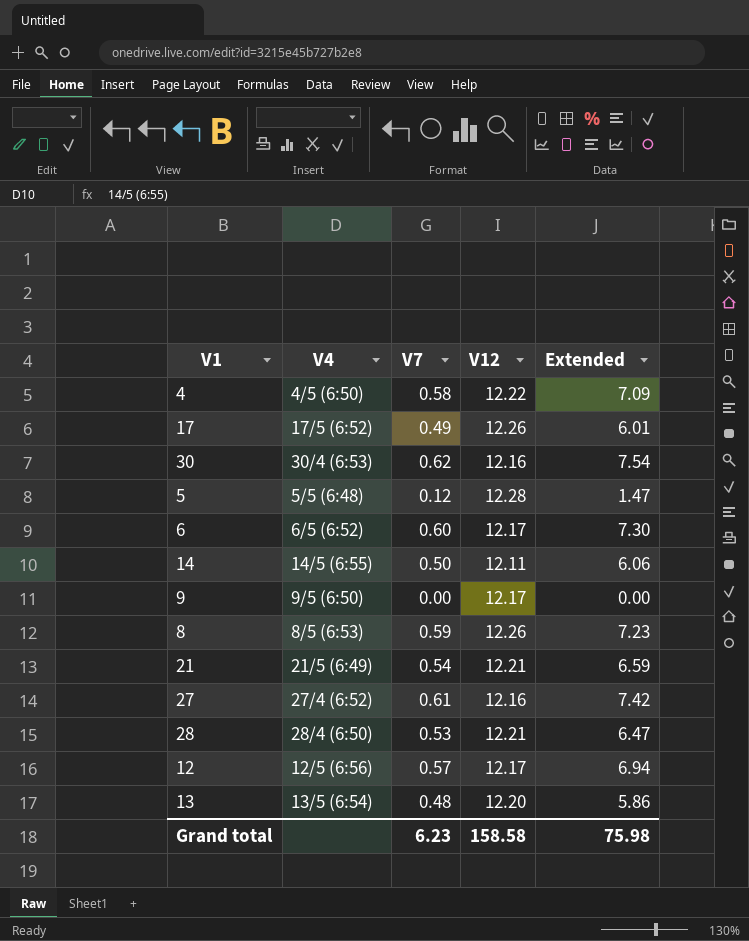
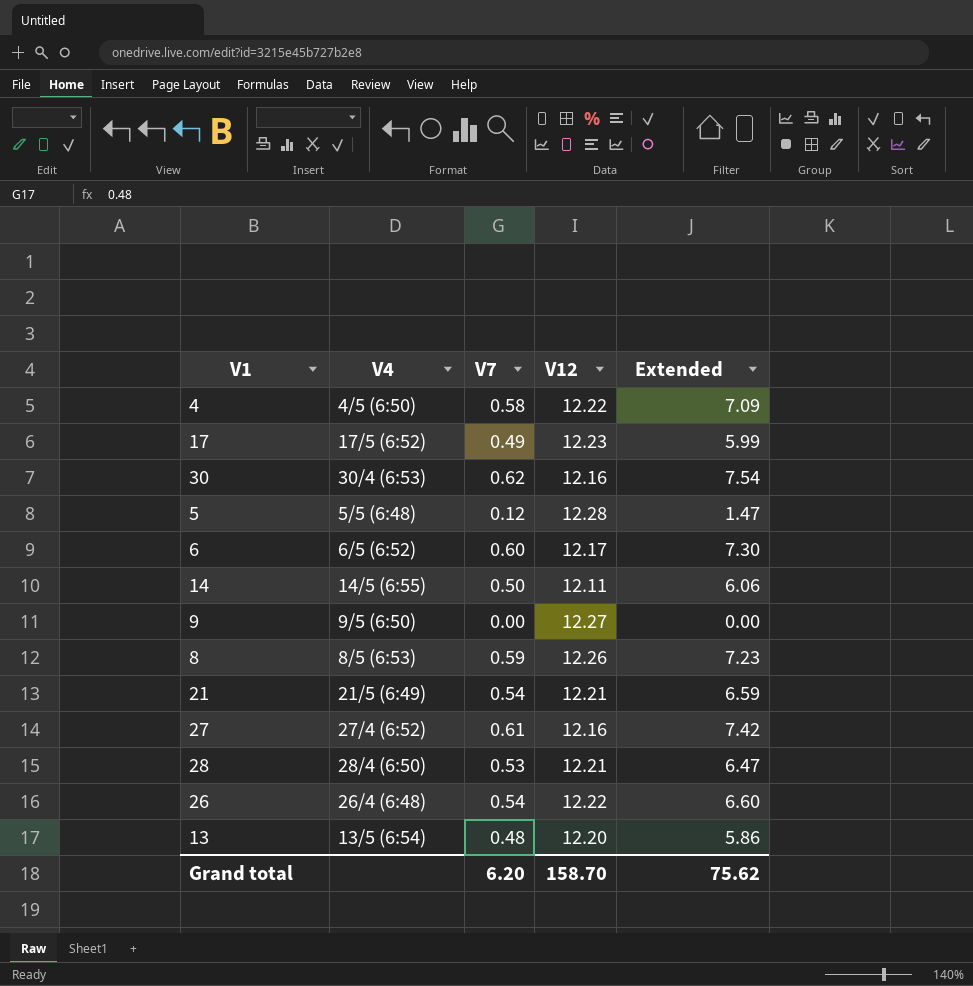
row 12: 12/5 (6:56) | 0.57 | 12.17 | 6.94 -> none
17 | V12: 12.26 -> 12.23
17 | Extended: 6.01 -> 5.99
9 | V12: 12.17 -> 12.27
row 26: none -> 26/4 (6:48) | 0.54 | 12.22 | 6.60
Grand total | V7: 6.23 -> 6.20
Grand total | V12: 158.58 -> 158.70
Grand total | Extended: 75.98 -> 75.62

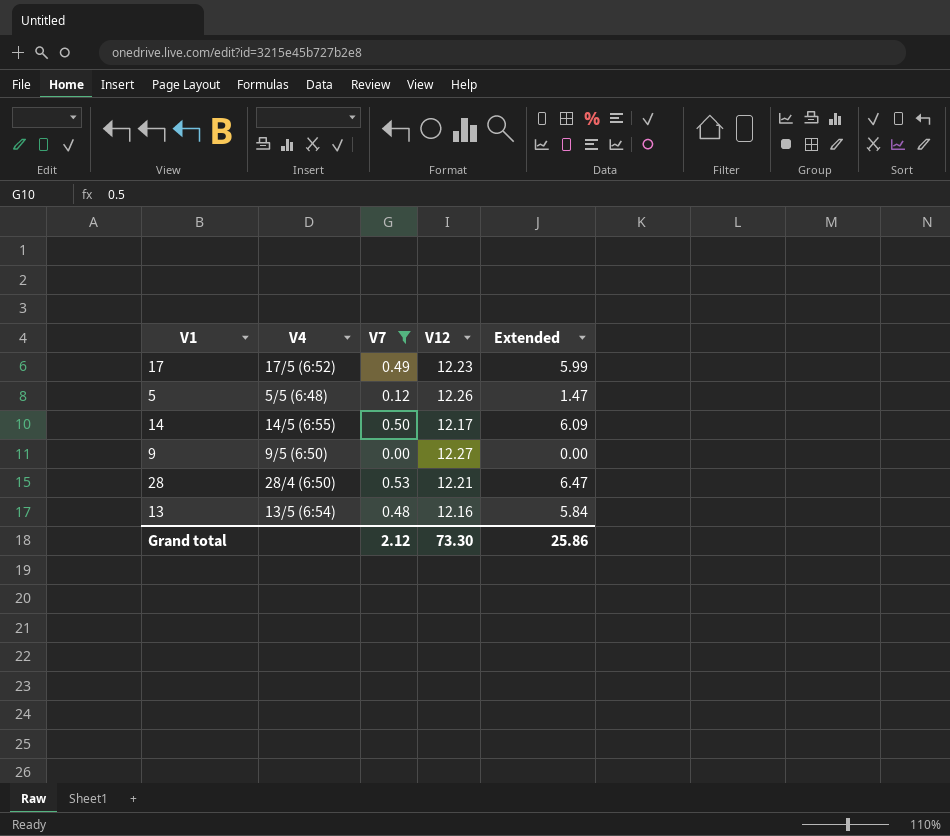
filter: none -> V7 <= 0.53
5 | V12: 12.28 -> 12.26
14 | V12: 12.11 -> 12.17
14 | Extended: 6.06 -> 6.09
13 | V12: 12.20 -> 12.16
13 | Extended: 5.86 -> 5.84
Grand total | V7: 6.20 -> 2.12
Grand total | V12: 158.70 -> 73.30
Grand total | Extended: 75.62 -> 25.86

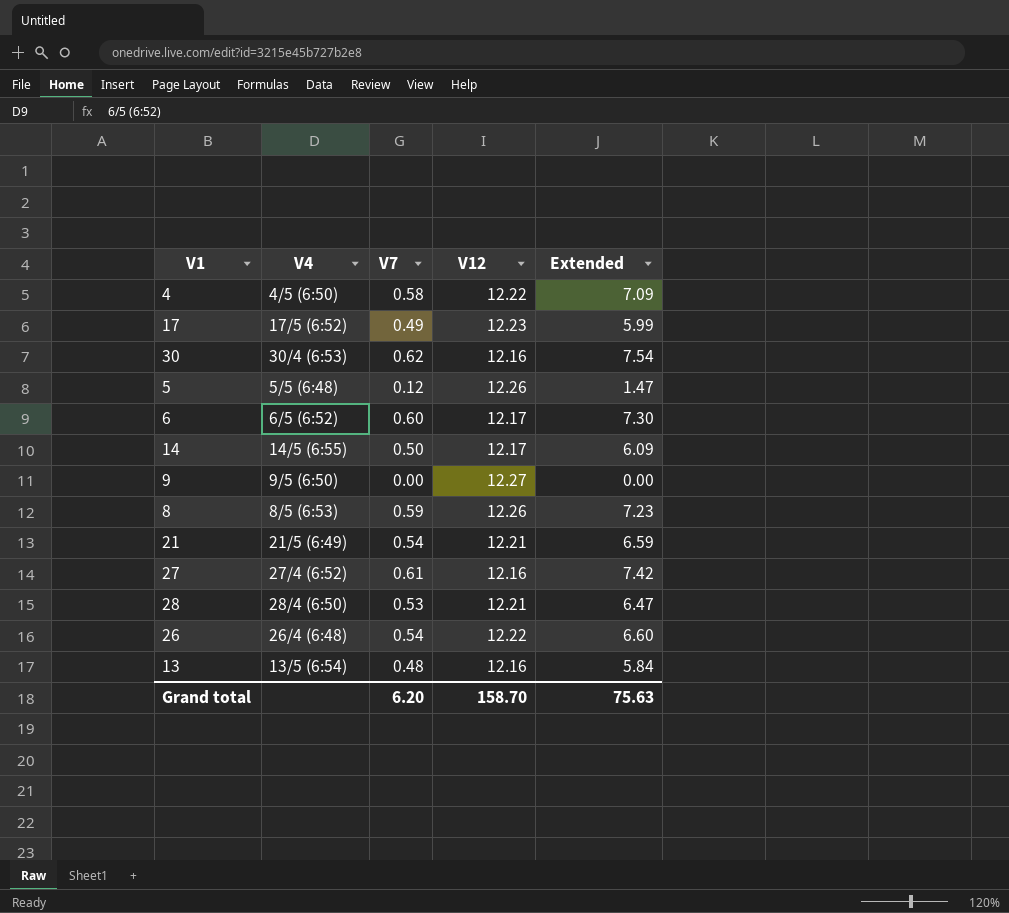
filter: V7 <= 0.53 -> none
Grand total | V7: 2.12 -> 6.20
Grand total | V12: 73.30 -> 158.70
Grand total | Extended: 25.86 -> 75.63

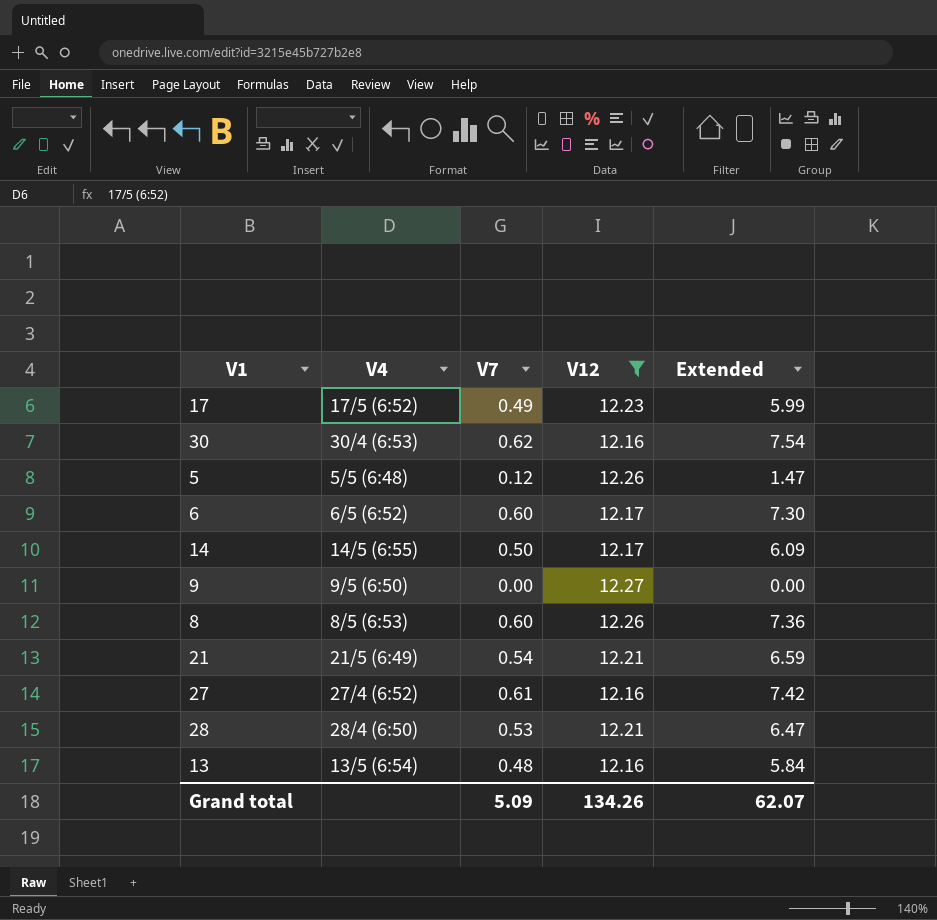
filter: none -> V12 != 12.22
8 | V7: 0.59 -> 0.60
8 | Extended: 7.23 -> 7.36
Grand total | V7: 6.20 -> 5.09
Grand total | V12: 158.70 -> 134.26
Grand total | Extended: 75.63 -> 62.07

